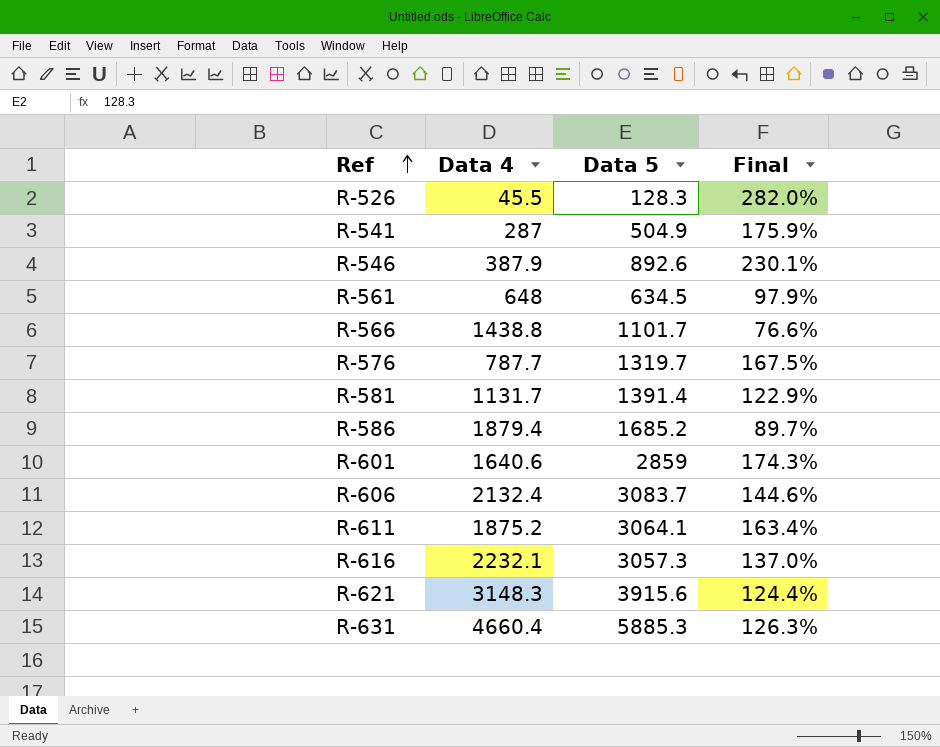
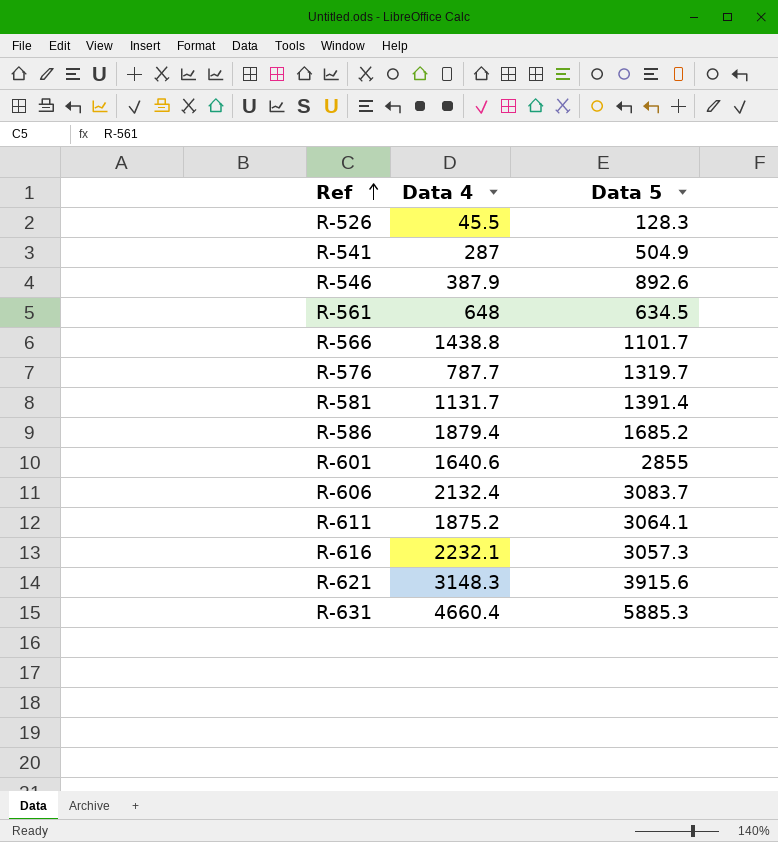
column Final | formula: [Data 5] / [Data 4] -> none
R-601 | Data 5: 2859 -> 2855

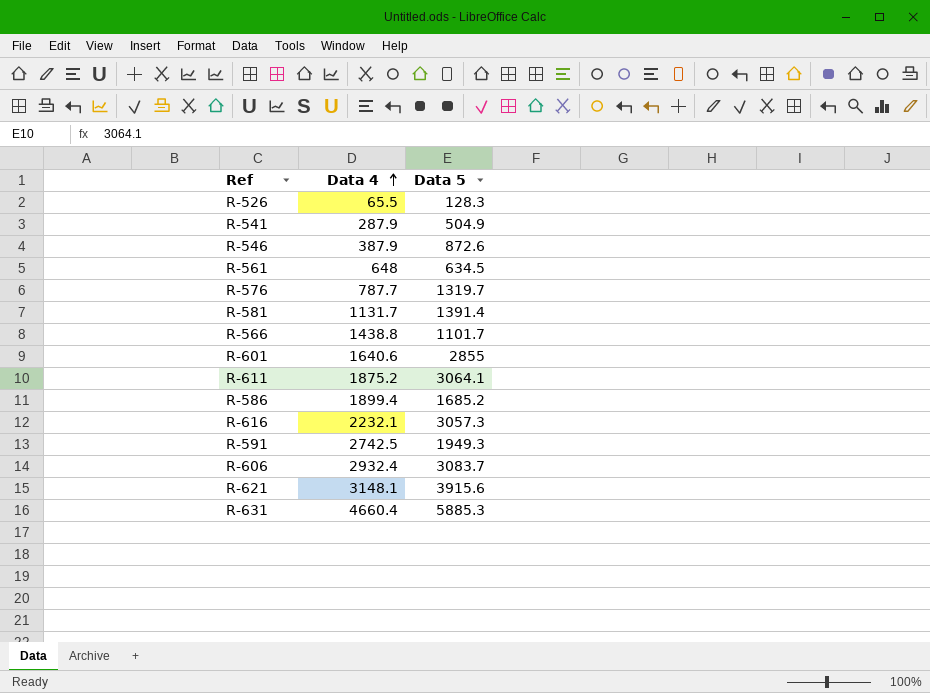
row order: Ref ascending -> Data 4 ascending
R-526 | Data 4: 45.5 -> 65.5
R-541 | Data 4: 287 -> 287.9
R-546 | Data 5: 892.6 -> 872.6
R-586 | Data 4: 1879.4 -> 1899.4
row R-591: none -> 2742.5 | 1949.3
R-606 | Data 4: 2132.4 -> 2932.4
R-621 | Data 4: 3148.3 -> 3148.1

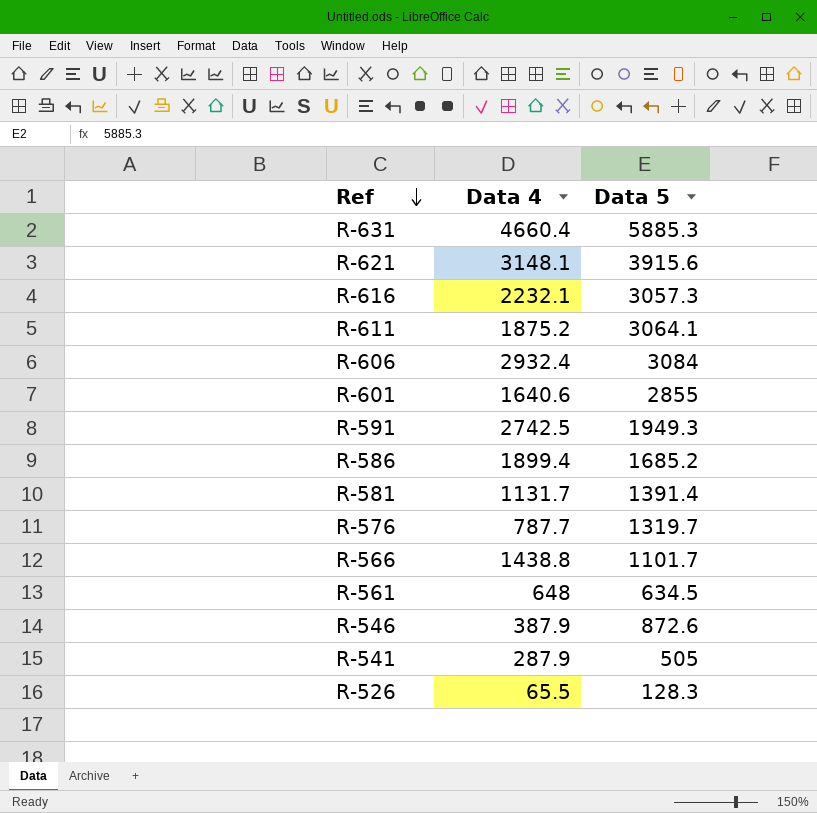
row order: Data 4 ascending -> Ref descending
R-606 | Data 5: 3083.7 -> 3084
R-541 | Data 5: 504.9 -> 505

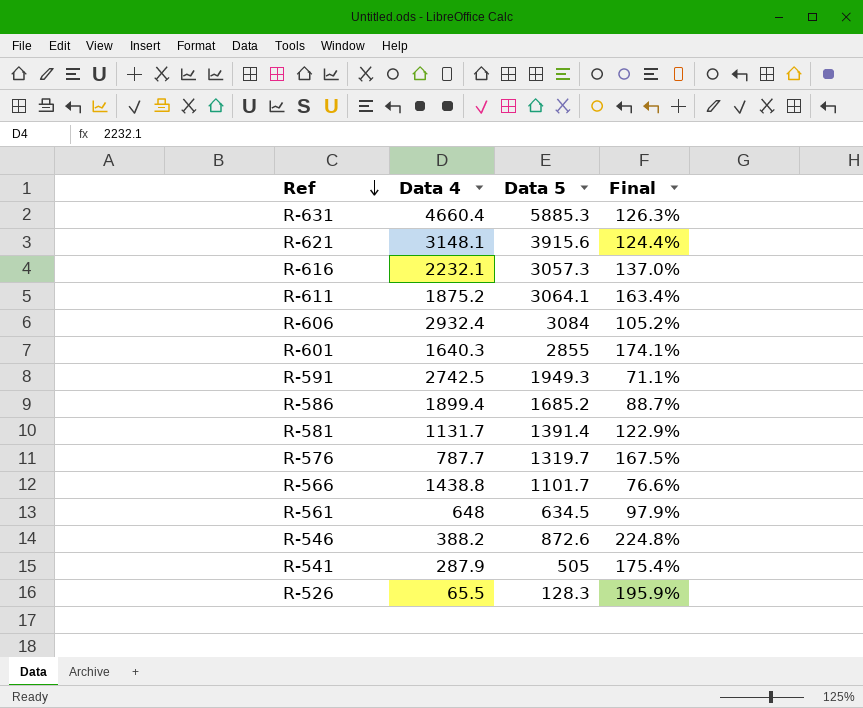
column Final | formula: none -> [Data 5] / [Data 4]
R-601 | Data 4: 1640.6 -> 1640.3
R-546 | Data 4: 387.9 -> 388.2

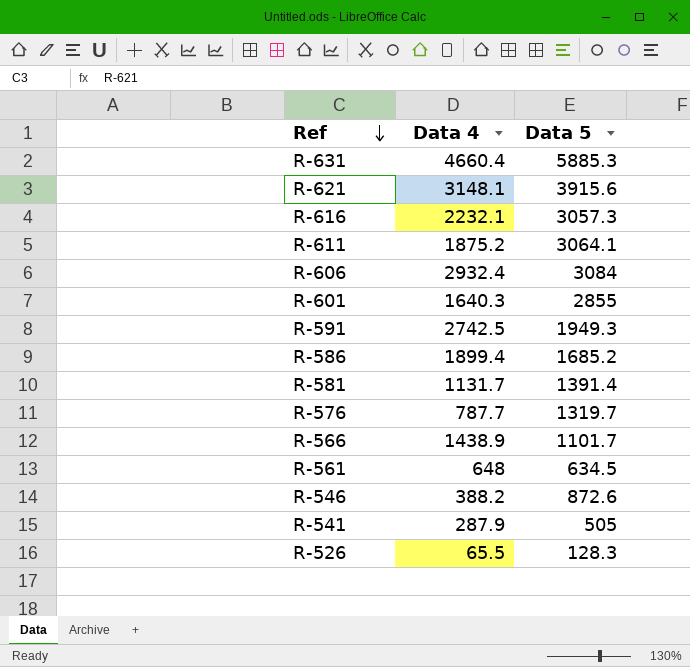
column Final | formula: [Data 5] / [Data 4] -> none
R-566 | Data 4: 1438.8 -> 1438.9

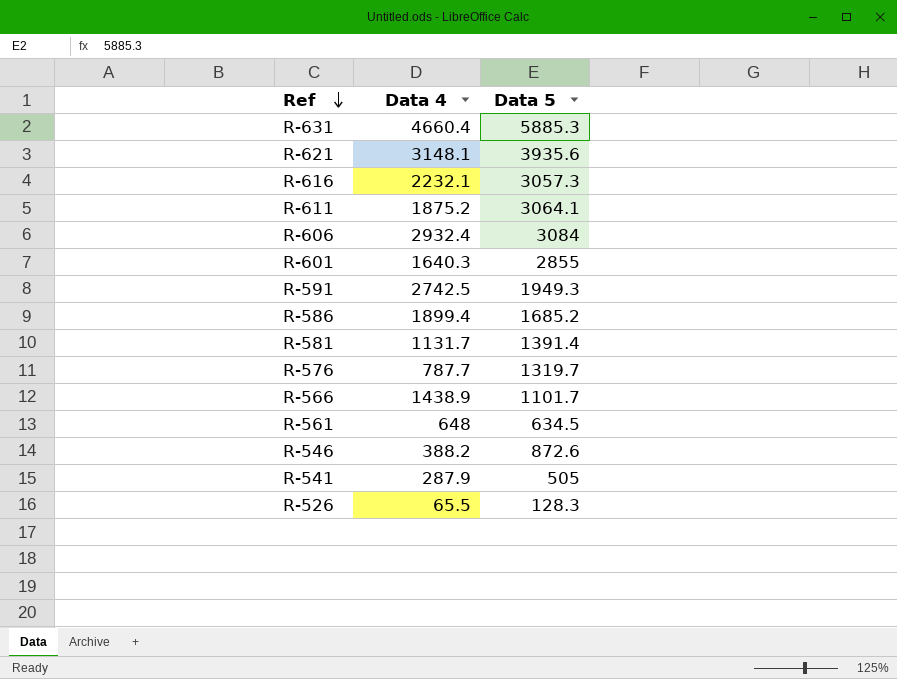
R-621 | Data 5: 3915.6 -> 3935.6

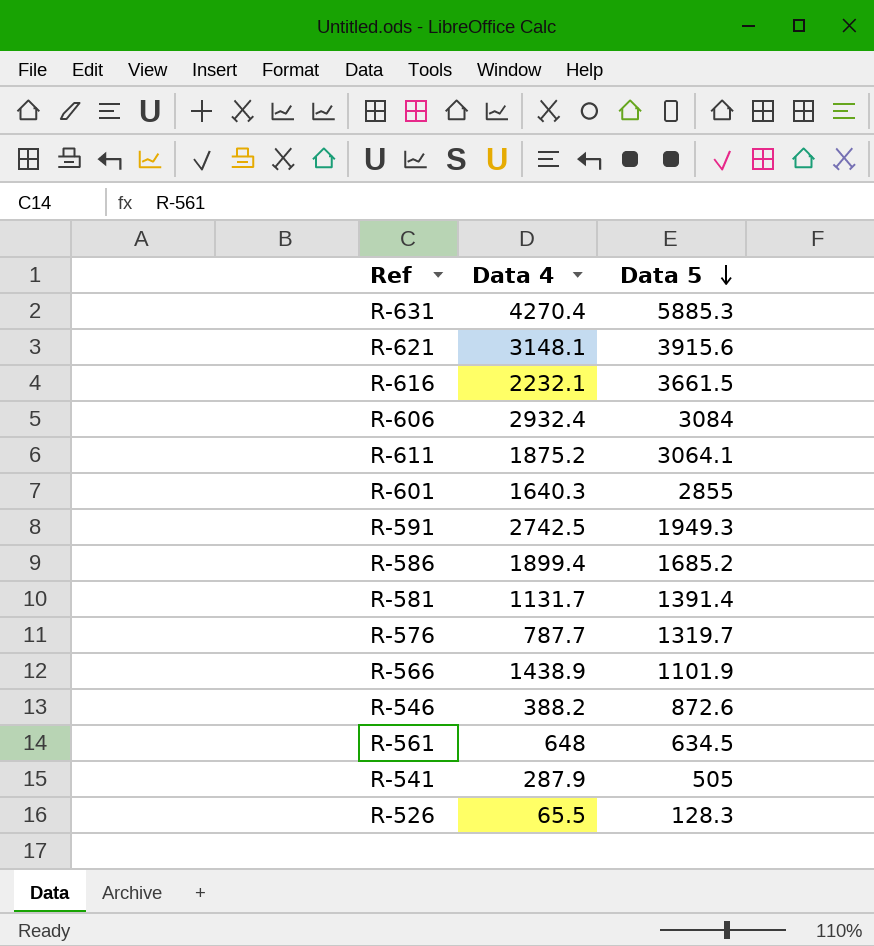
row order: Ref descending -> Data 5 descending
R-631 | Data 4: 4660.4 -> 4270.4
R-621 | Data 5: 3935.6 -> 3915.6
R-616 | Data 5: 3057.3 -> 3661.5
R-566 | Data 5: 1101.7 -> 1101.9

